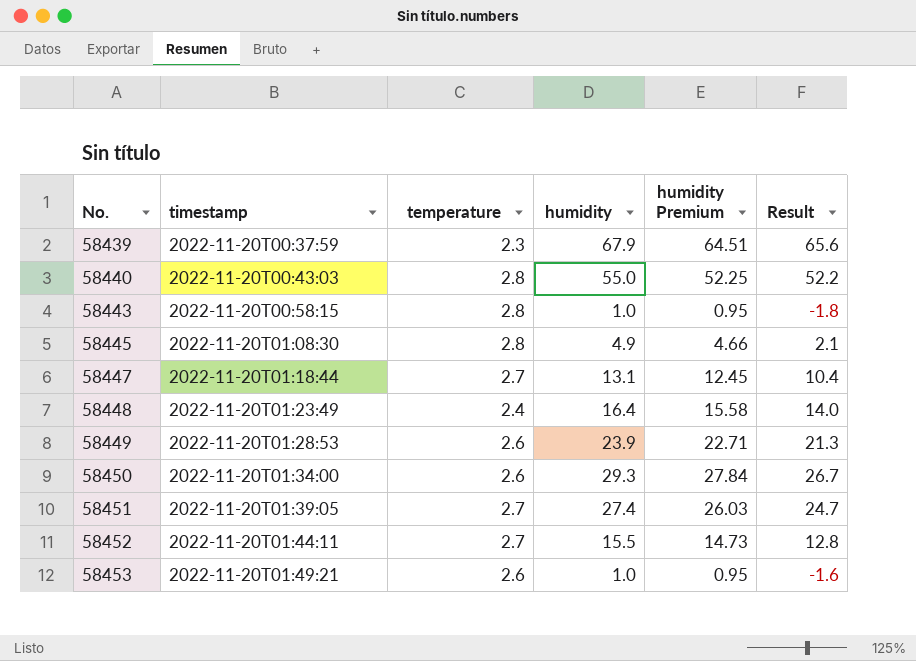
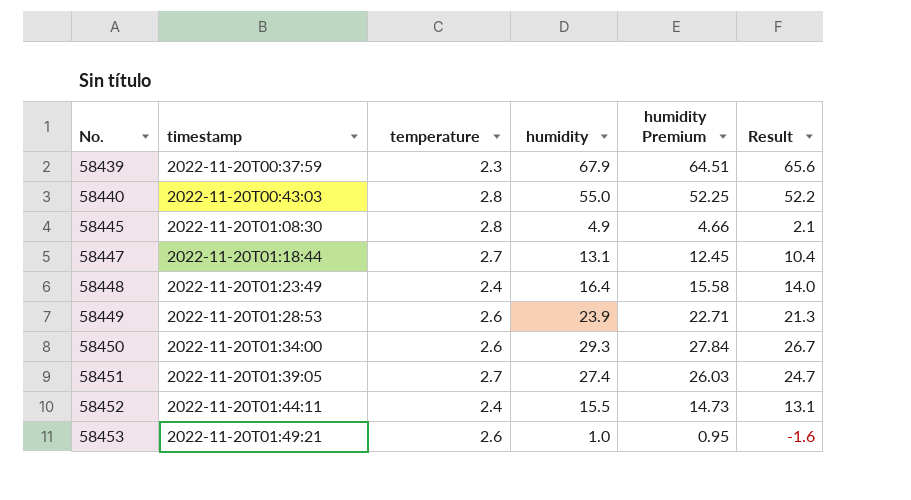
row 58443: 2022-11-20T00:58:15 | 2.8 | 1.0 | 0.95 | -1.8 -> none
58452 | temperature: 2.7 -> 2.4
58452 | Result: 12.8 -> 13.1

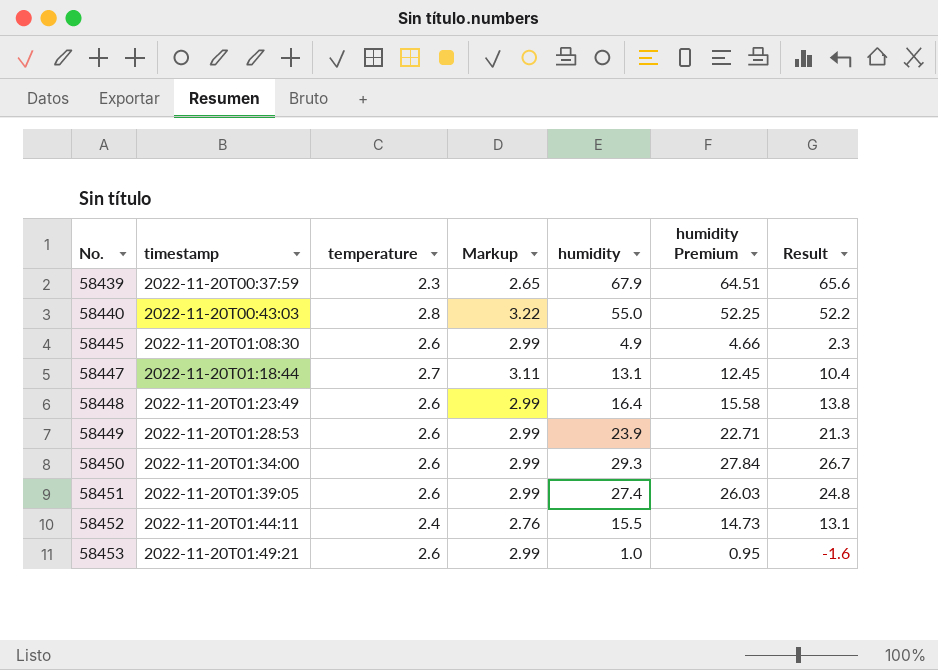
column Markup | formula: none -> [temperature] * 1.15
58445 | temperature: 2.8 -> 2.6
58445 | Result: 2.1 -> 2.3
58448 | temperature: 2.4 -> 2.6
58448 | Result: 14.0 -> 13.8
58451 | temperature: 2.7 -> 2.6
58451 | Result: 24.7 -> 24.8

